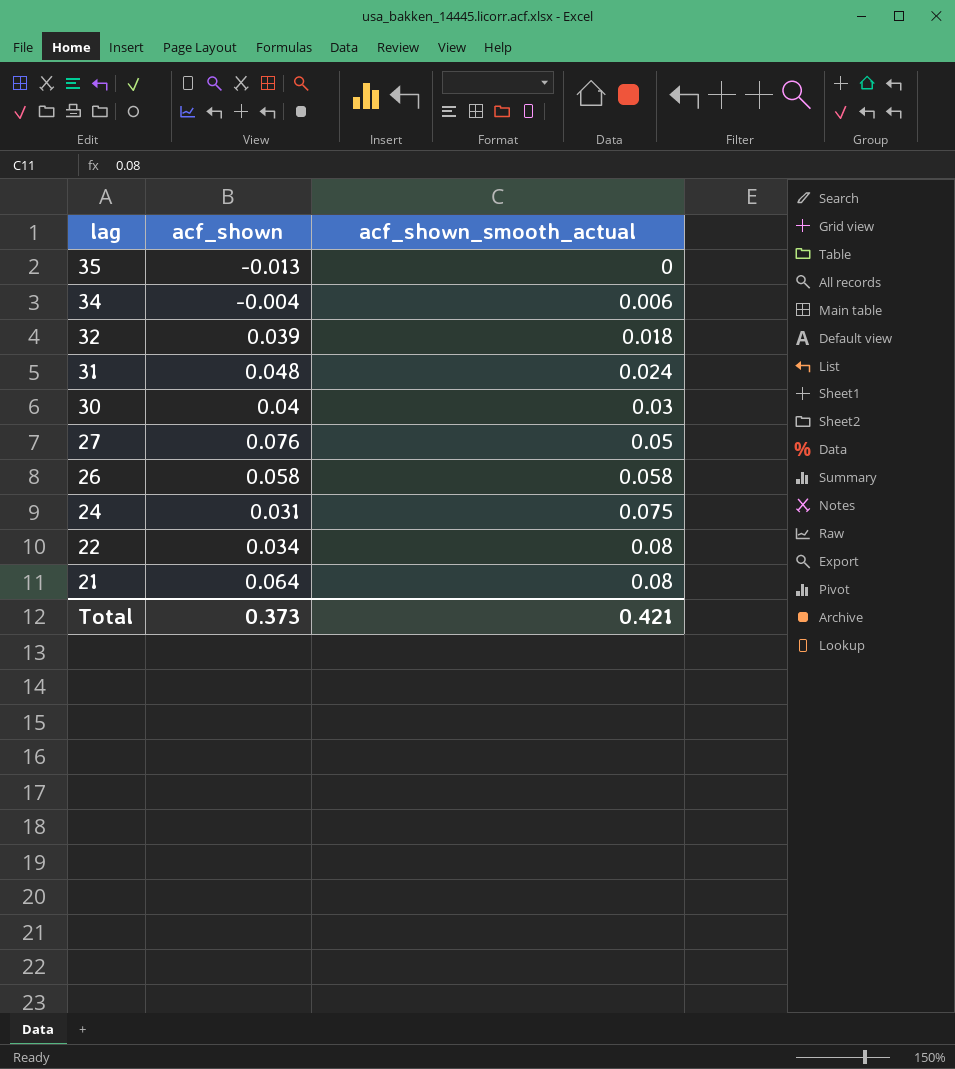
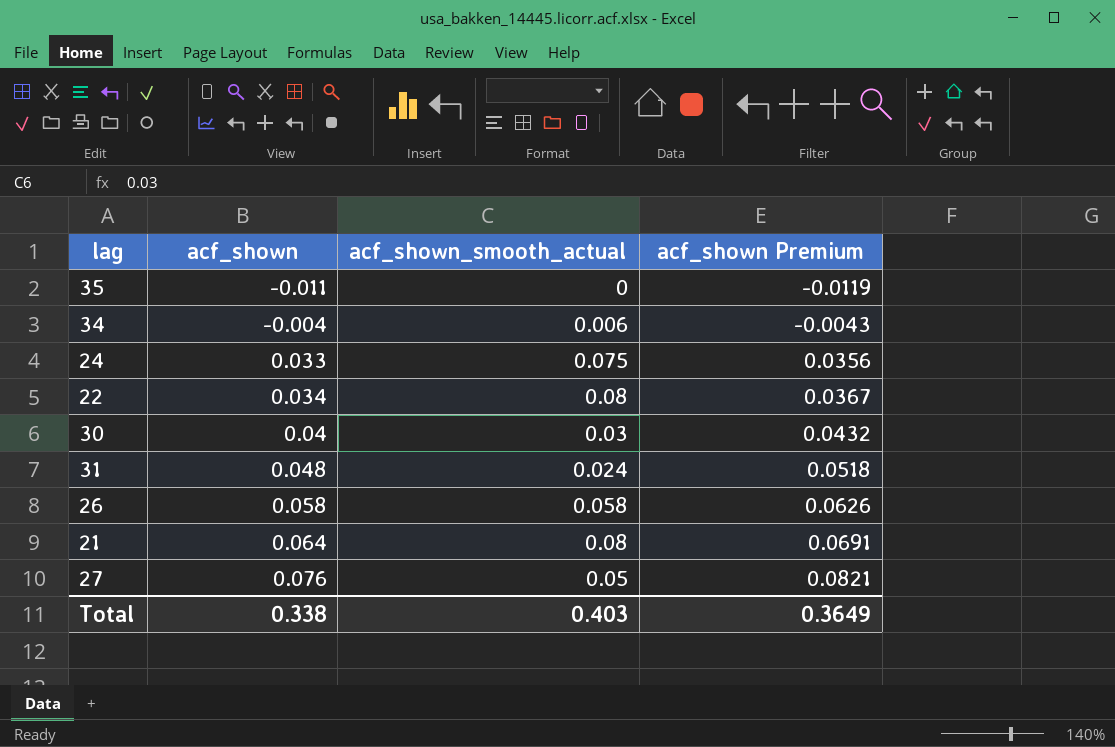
row order: lag descending -> acf_shown ascending
column acf_shown Premium | formula: none -> [acf_shown] * 1.08
row 32: 0.039 | 0.018 -> none
35 | acf_shown: -0.013 -> -0.011
24 | acf_shown: 0.031 -> 0.033
Total | acf_shown: 0.373 -> 0.338
Total | acf_shown_smooth_actual: 0.421 -> 0.403

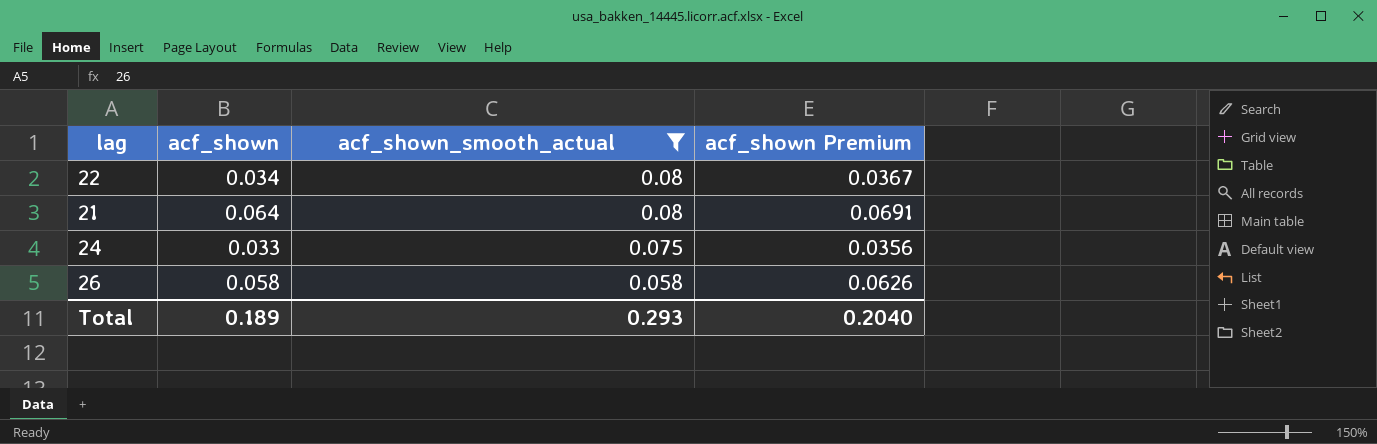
filter: none -> acf_shown_smooth_actual >= 0.058
row order: acf_shown ascending -> acf_shown_smooth_actual descending
Total | acf_shown: 0.338 -> 0.189
Total | acf_shown_smooth_actual: 0.403 -> 0.293
Total | acf_shown Premium: 0.3649 -> 0.2040

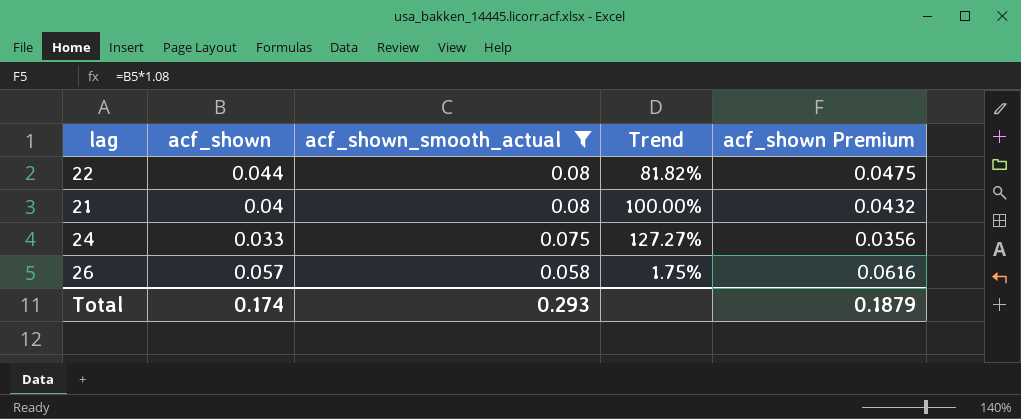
column Trend | formula: none -> ([acf_shown_smooth_actual] - [acf_shown]) / [acf_shown]
22 | acf_shown: 0.034 -> 0.044
22 | acf_shown Premium: 0.0367 -> 0.0475
21 | acf_shown: 0.064 -> 0.04
21 | acf_shown Premium: 0.0691 -> 0.0432
26 | acf_shown: 0.058 -> 0.057
26 | acf_shown Premium: 0.0626 -> 0.0616
Total | acf_shown: 0.189 -> 0.174
Total | acf_shown Premium: 0.2040 -> 0.1879

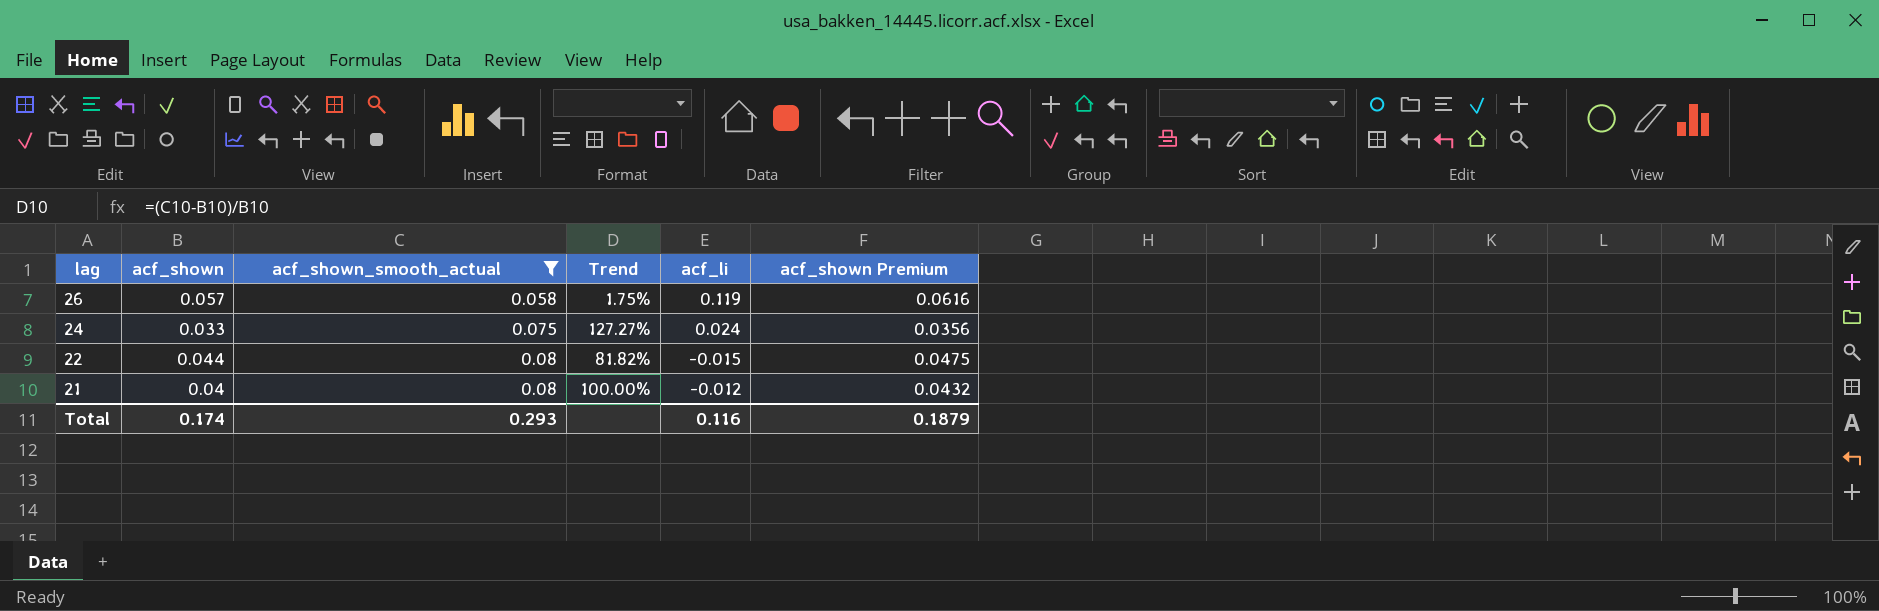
row order: acf_shown_smooth_actual descending -> lag descending
column acf_li | position: none -> 5

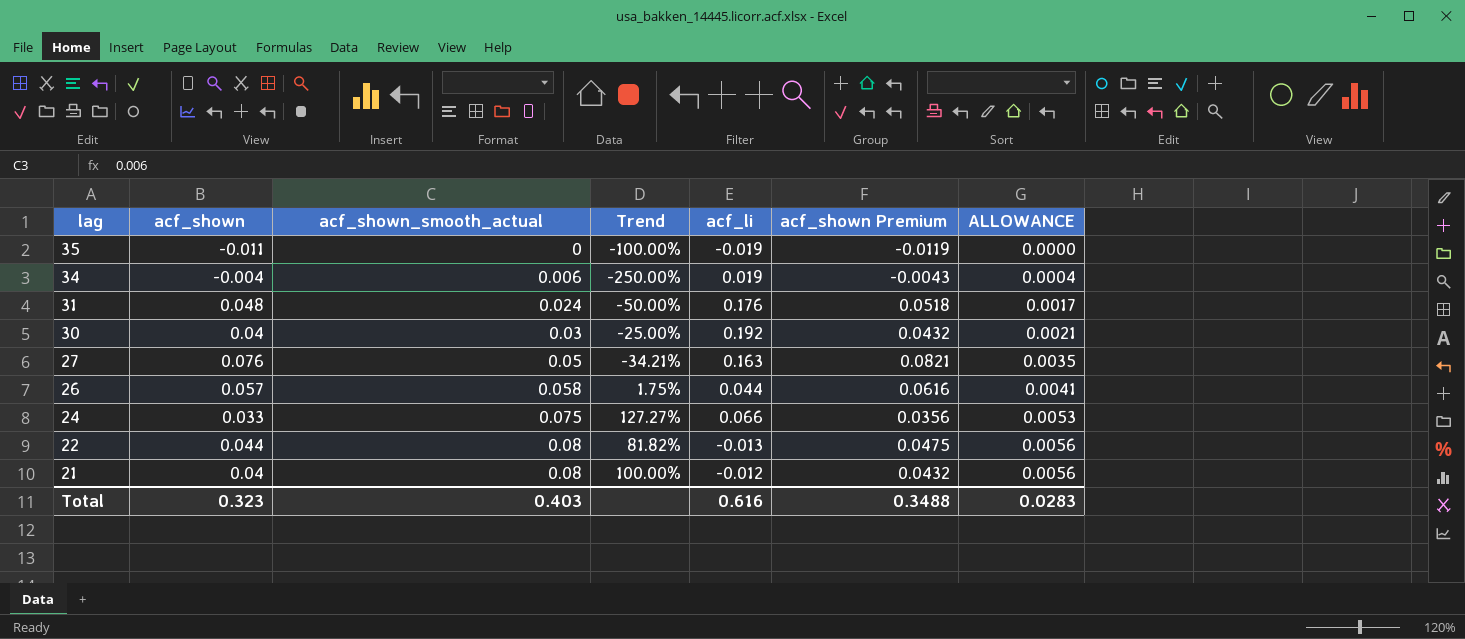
filter: acf_shown_smooth_actual >= 0.058 -> none
column ALLOWANCE | formula: none -> [acf_shown_smooth_actual] * 0.07
26 | acf_li: 0.119 -> 0.044
24 | acf_li: 0.024 -> 0.066
22 | acf_li: -0.015 -> -0.013
Total | acf_shown: 0.174 -> 0.323
Total | acf_shown_smooth_actual: 0.293 -> 0.403
Total | acf_li: 0.116 -> 0.616
Total | acf_shown Premium: 0.1879 -> 0.3488

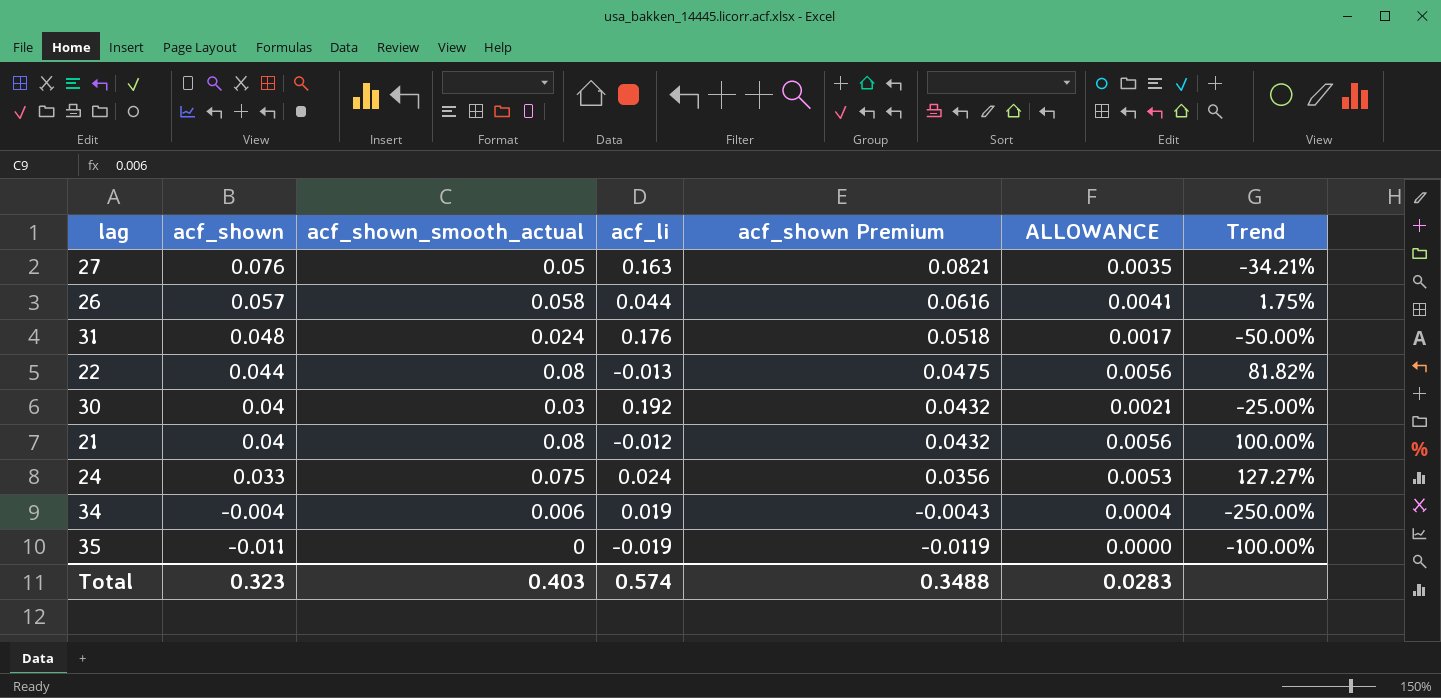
row order: lag descending -> acf_shown descending
column Trend | position: 4 -> 7
24 | acf_li: 0.066 -> 0.024
Total | acf_li: 0.616 -> 0.574

